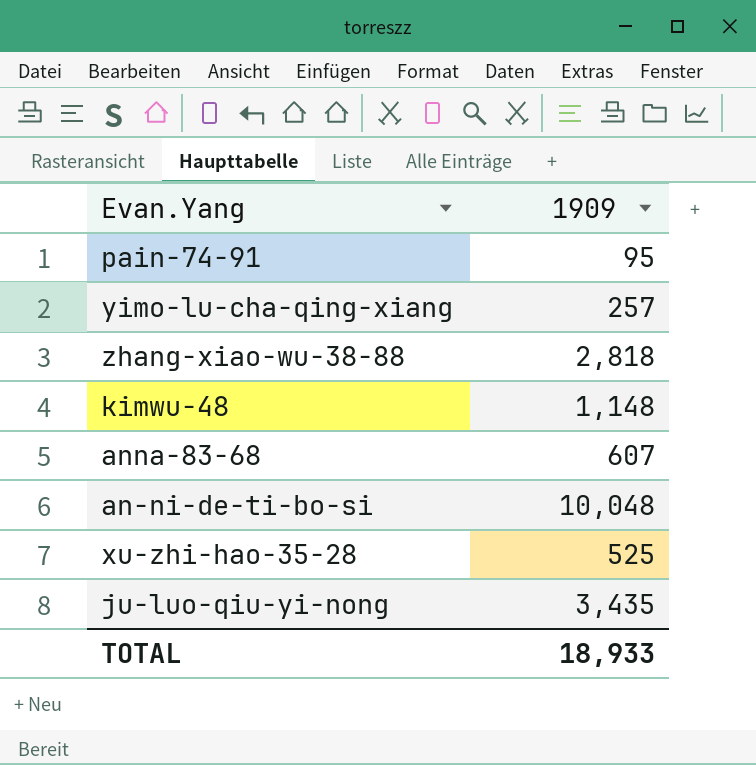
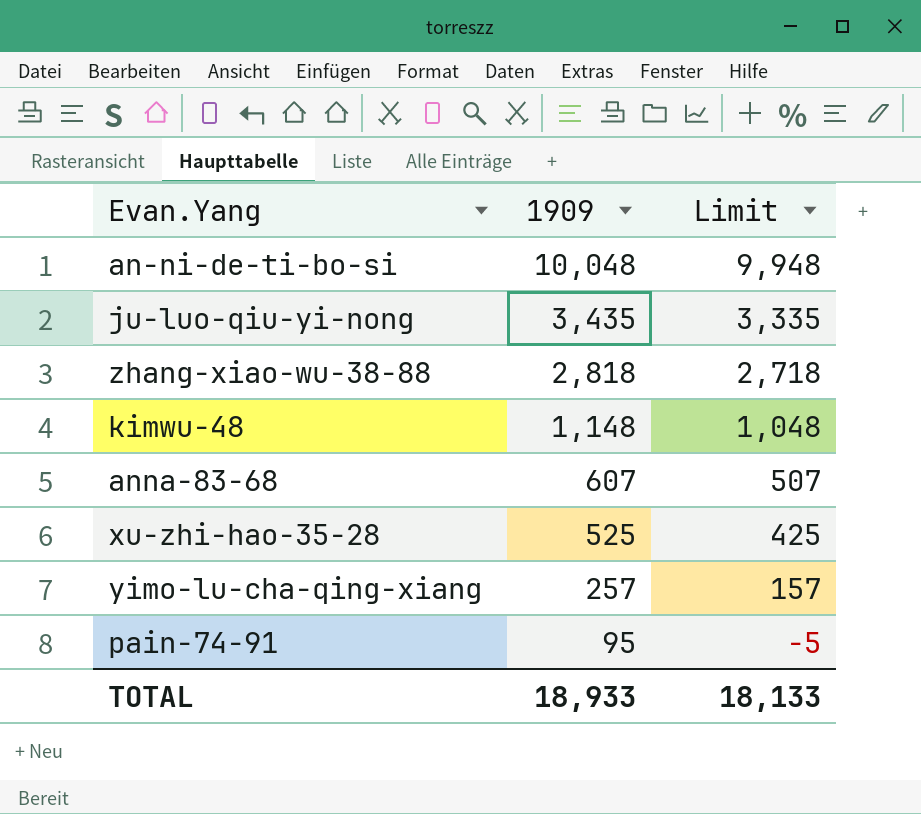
row order: none -> 1909 descending
column Limit | formula: none -> [1909] - 100

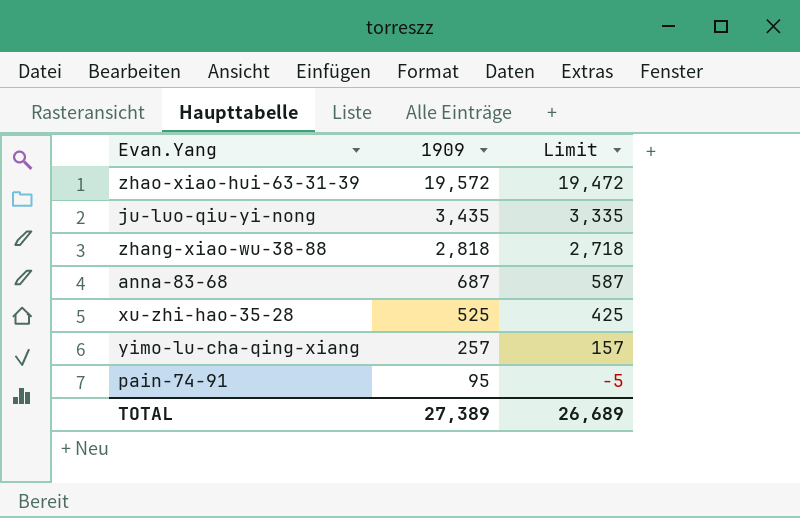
row an-ni-de-ti-bo-si: 10,048 | 9,948 -> none
row kimwu-48: 1,148 | 1,048 -> none
row zhao-xiao-hui-63-31-39: none -> 19,572 | 19,472
anna-83-68 | 1909: 607 -> 687
anna-83-68 | Limit: 507 -> 587
TOTAL | 1909: 18,933 -> 27,389
TOTAL | Limit: 18,133 -> 26,689

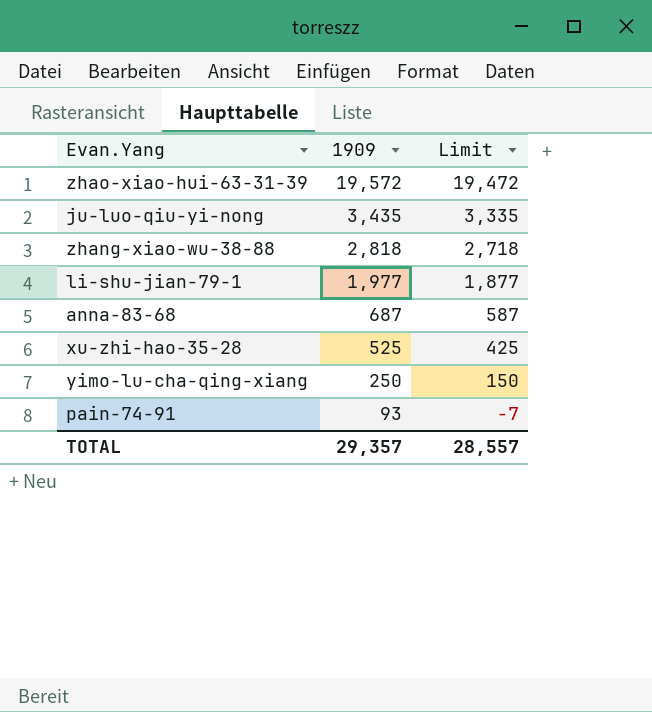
row li-shu-jian-79-1: none -> 1,977 | 1,877
yimo-lu-cha-qing-xiang | 1909: 257 -> 250
yimo-lu-cha-qing-xiang | Limit: 157 -> 150
pain-74-91 | 1909: 95 -> 93
pain-74-91 | Limit: -5 -> -7
TOTAL | 1909: 27,389 -> 29,357
TOTAL | Limit: 26,689 -> 28,557

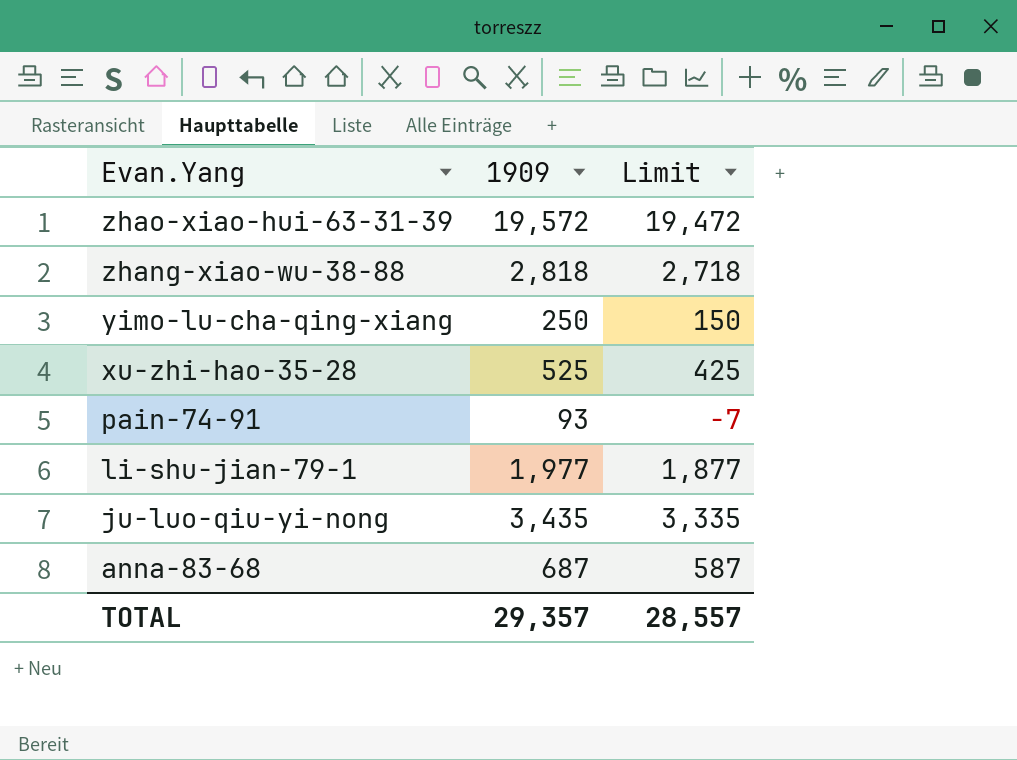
row order: 1909 descending -> Evan.Yang descending

